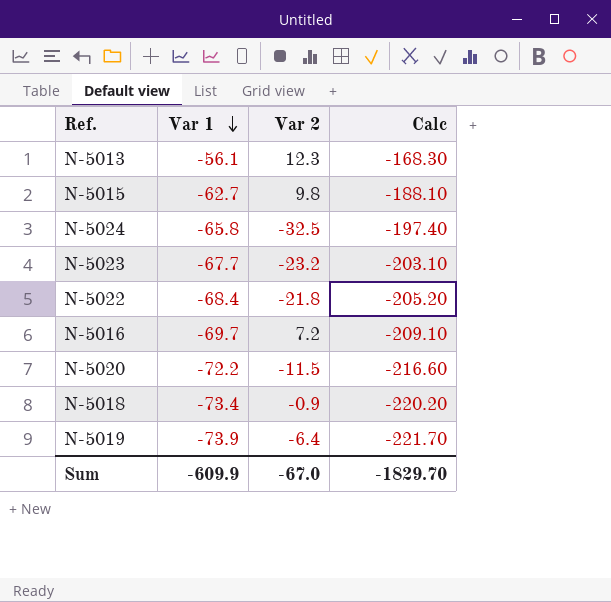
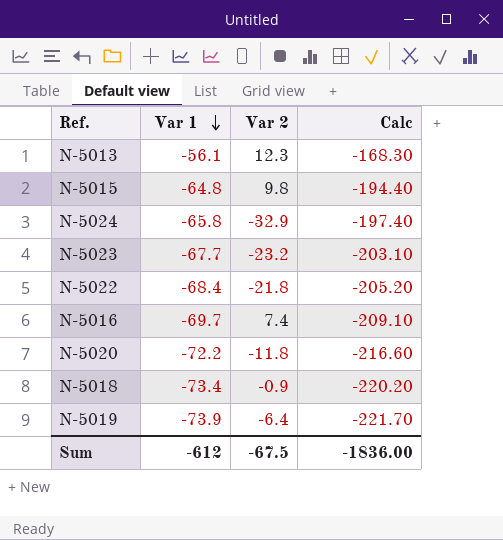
N-5015 | Var 1: -62.7 -> -64.8
N-5015 | Calc: -188.10 -> -194.40
N-5024 | Var 2: -32.5 -> -32.9
N-5016 | Var 2: 7.2 -> 7.4
N-5020 | Var 2: -11.5 -> -11.8
Sum | Var 1: -609.9 -> -612
Sum | Var 2: -67.0 -> -67.5
Sum | Calc: -1829.70 -> -1836.00

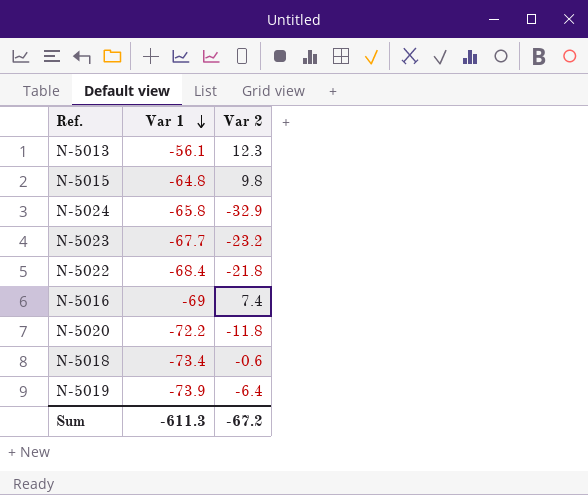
column Calc | formula: [Var 1] * 3 -> none
N-5016 | Var 1: -69.7 -> -69
N-5018 | Var 2: -0.9 -> -0.6
Sum | Var 1: -612 -> -611.3
Sum | Var 2: -67.5 -> -67.2

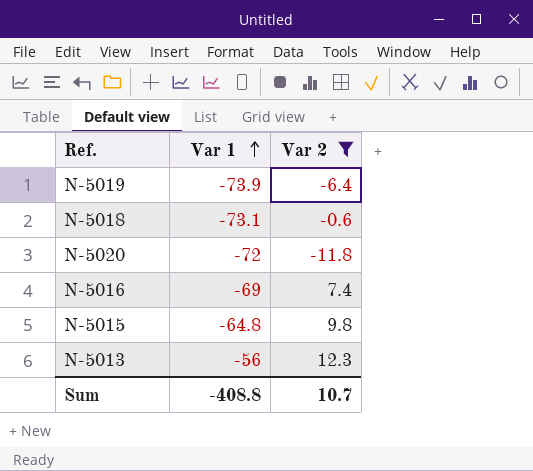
filter: none -> Var 2 >= -11.8
row order: Var 1 descending -> Var 1 ascending
N-5018 | Var 1: -73.4 -> -73.1
N-5020 | Var 1: -72.2 -> -72
N-5013 | Var 1: -56.1 -> -56
Sum | Var 1: -611.3 -> -408.8
Sum | Var 2: -67.2 -> 10.7

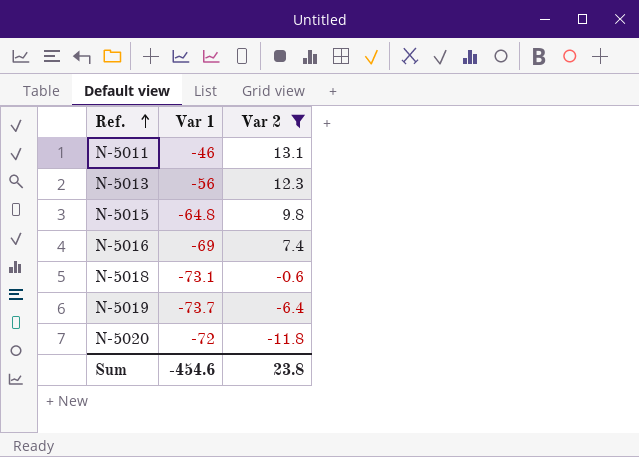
row order: Var 1 ascending -> Ref. ascending
row N-5011: none -> -46 | 13.1
N-5019 | Var 1: -73.9 -> -73.7
Sum | Var 1: -408.8 -> -454.6
Sum | Var 2: 10.7 -> 23.8

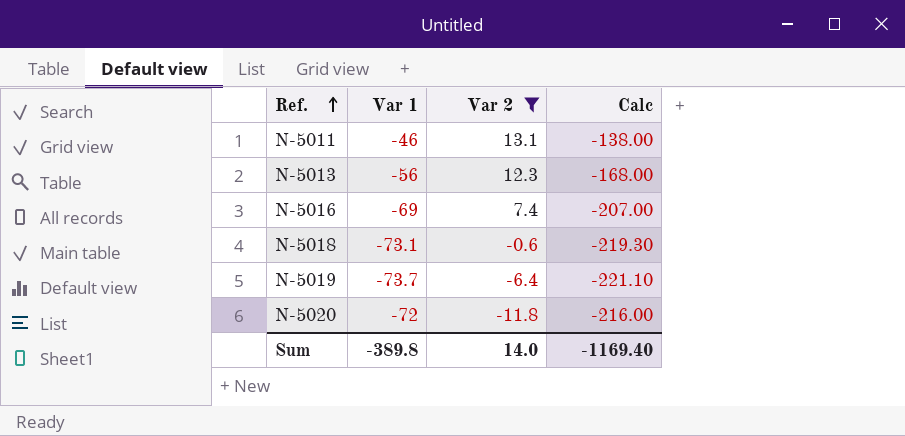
column Calc | formula: none -> [Var 1] * 3
row N-5015: -64.8 | 9.8 -> none
Sum | Var 1: -454.6 -> -389.8
Sum | Var 2: 23.8 -> 14.0

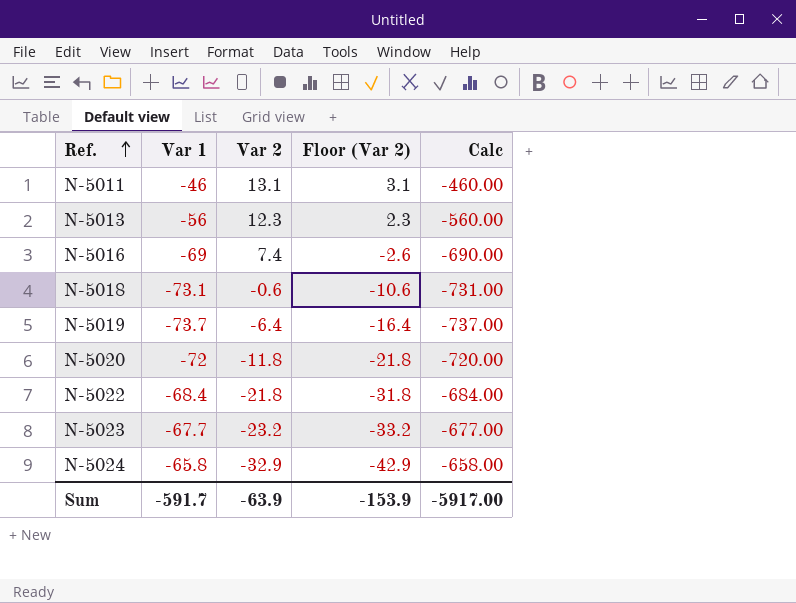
filter: Var 2 >= -11.8 -> none
column Floor (Var 2) | formula: none -> [Var 2] - 10
column Calc | formula: [Var 1] * 3 -> [Var 1] * 10
Sum | Var 1: -389.8 -> -591.7
Sum | Var 2: 14.0 -> -63.9
Sum | Calc: -1169.40 -> -5917.00

